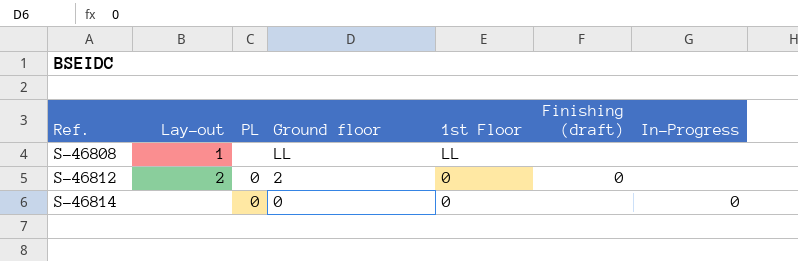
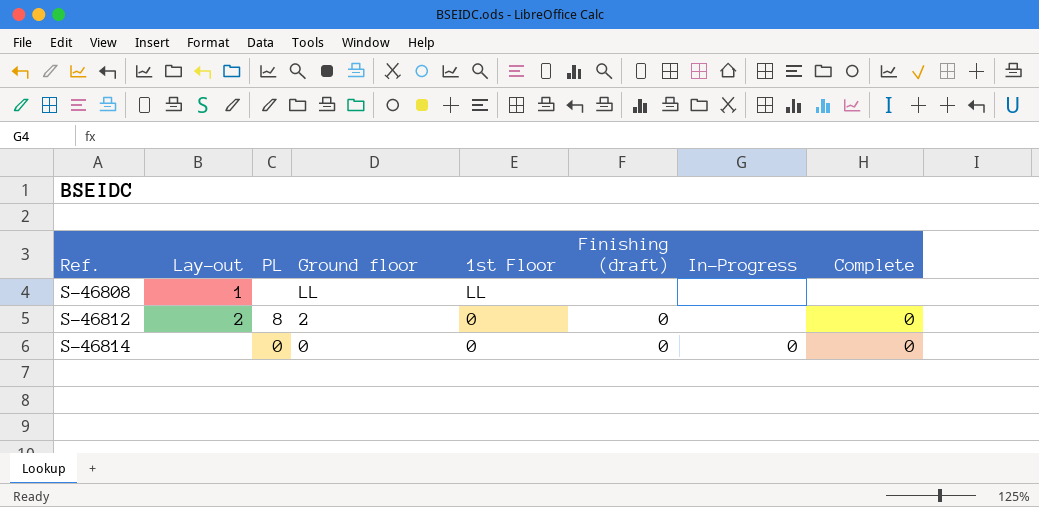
column Complete | position: none -> 8
S-46812 | PL: 0 -> 8
S-46814 | Finishing (draft): none -> 0

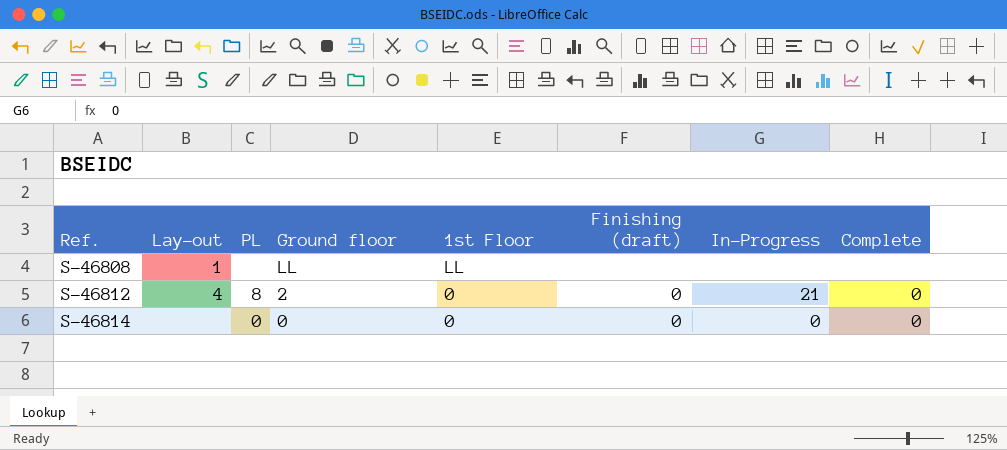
S-46812 | Lay-out: 2 -> 4
S-46812 | In-Progress: none -> 21

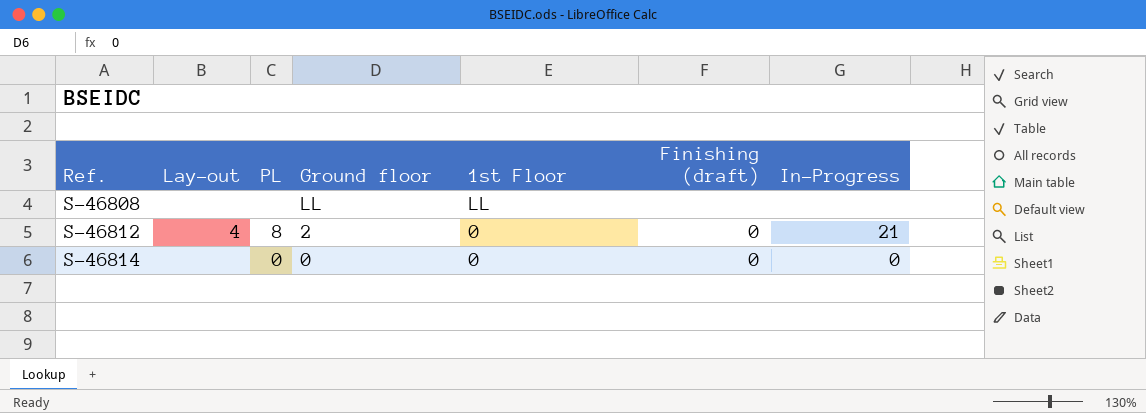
column Complete | position: 8 -> none
S-46808 | Lay-out: 1 -> none

